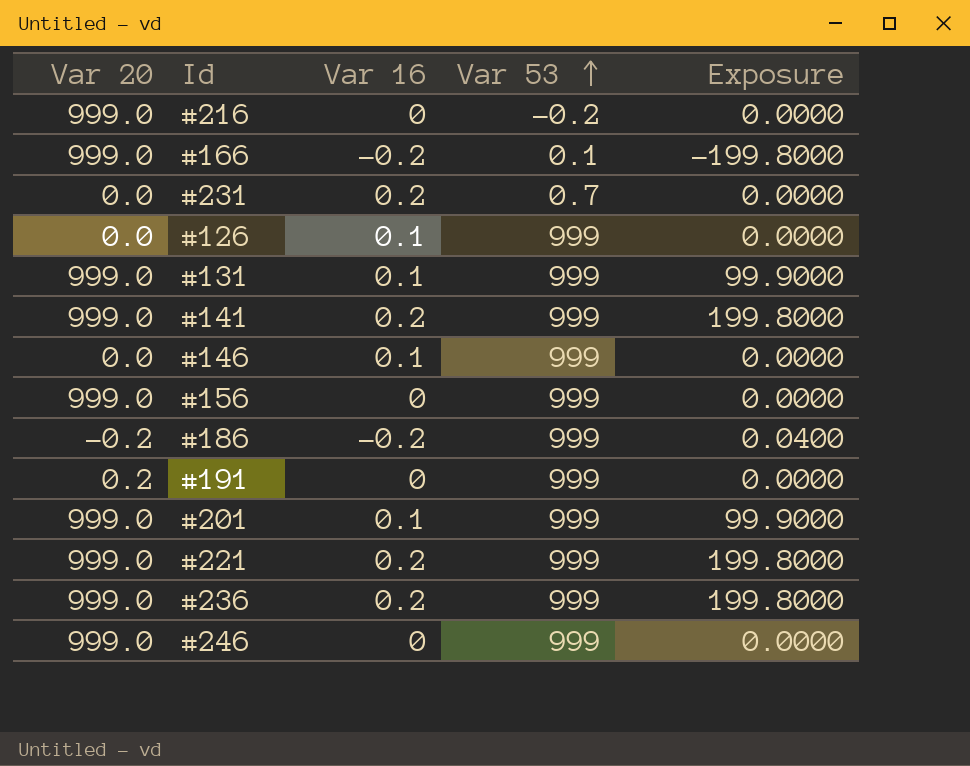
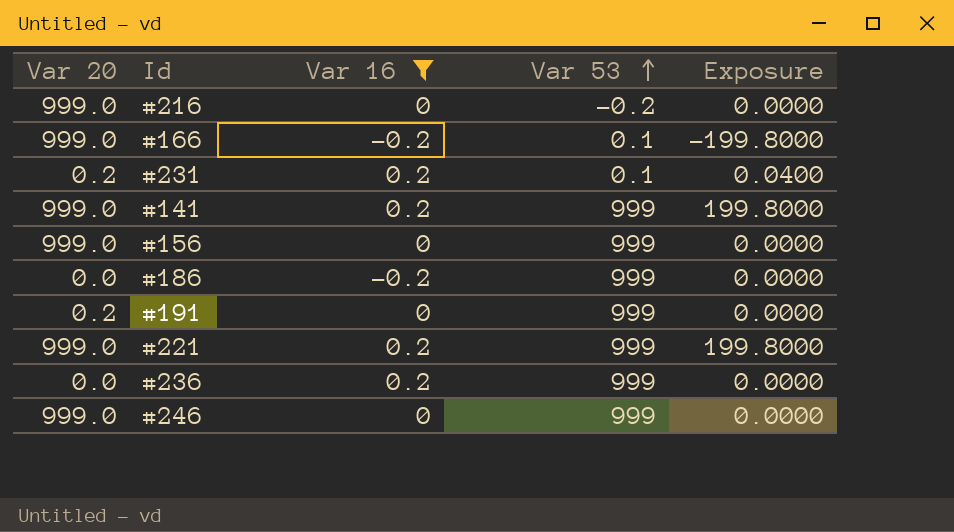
filter: none -> Var 16 != 0.1
#231 | Var 20: 0.0 -> 0.2
#231 | Var 53: 0.7 -> 0.1
#231 | Exposure: 0.0000 -> 0.0400
#186 | Var 20: -0.2 -> 0.0
#186 | Exposure: 0.0400 -> 0.0000
#236 | Var 20: 999.0 -> 0.0
#236 | Exposure: 199.8000 -> 0.0000

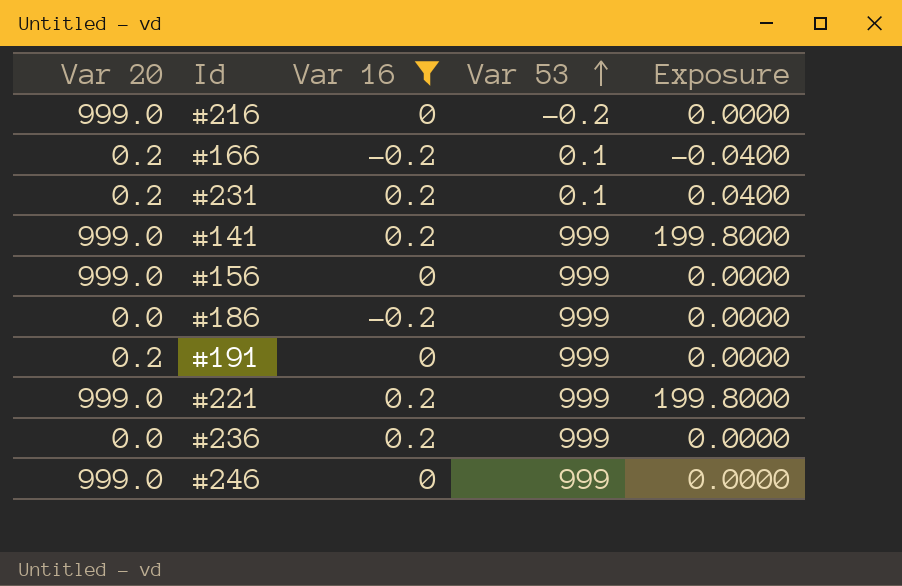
#166 | Var 20: 999.0 -> 0.2
#166 | Exposure: -199.8000 -> -0.0400

